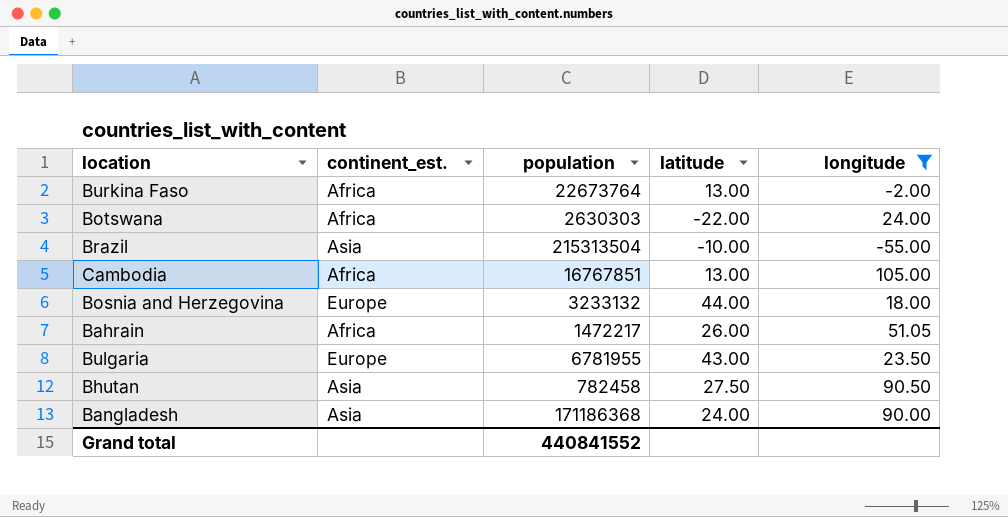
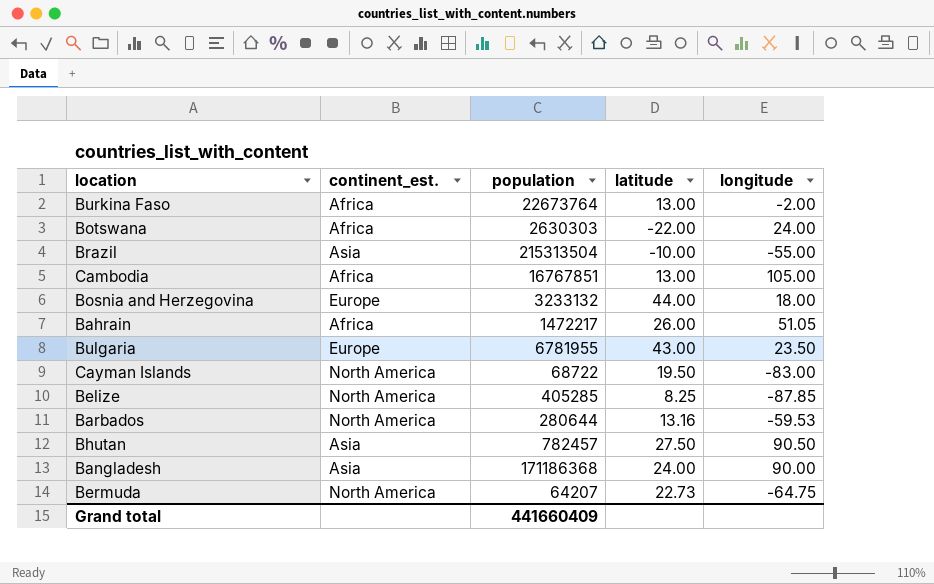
filter: longitude >= -55.00 -> none
Bhutan | population: 782458 -> 782457
Grand total | population: 440841552 -> 441660409

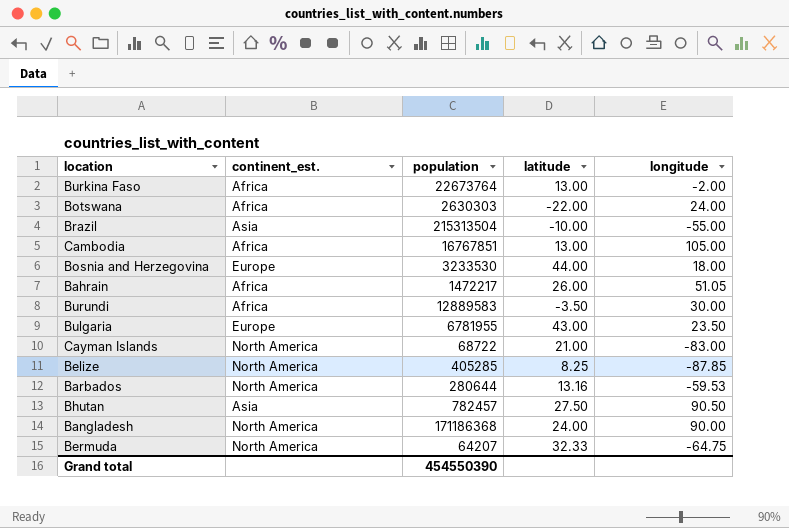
Bosnia and Herzegovina | population: 3233132 -> 3233530
row Burundi: none -> Africa | 12889583 | -3.50 | 30.00
Cayman Islands | latitude: 19.50 -> 21.00
Bangladesh | continent_est.: Asia -> North America
Bermuda | latitude: 22.73 -> 32.33
Grand total | population: 441660409 -> 454550390

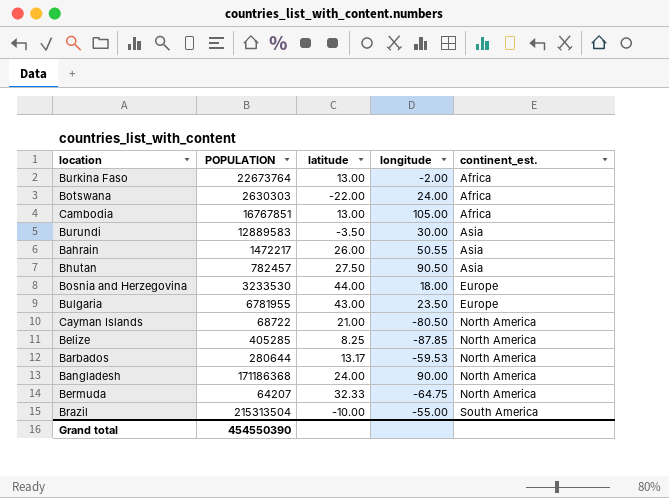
row order: none -> continent_est. ascending
column name: population -> POPULATION
column continent_est. | position: 2 -> 5
Burundi | continent_est.: Africa -> Asia
Bahrain | longitude: 51.05 -> 50.55
Bahrain | continent_est.: Africa -> Asia
Cayman Islands | longitude: -83.00 -> -80.50
Barbados | latitude: 13.16 -> 13.17
Brazil | continent_est.: Asia -> South America

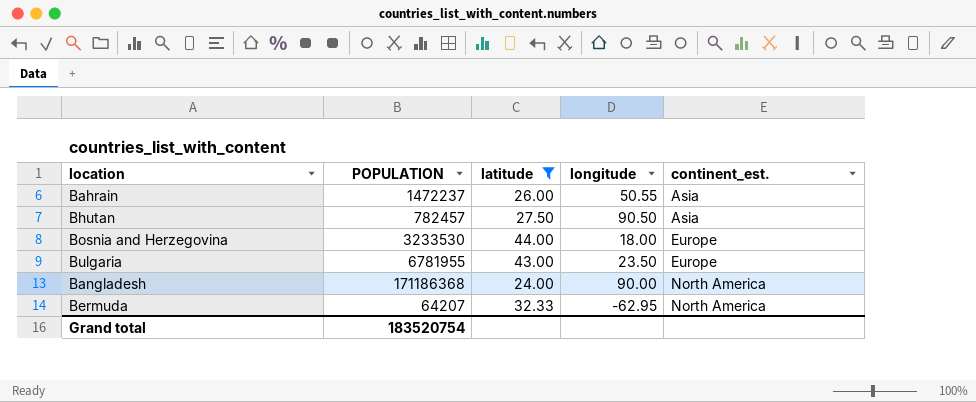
filter: none -> latitude >= 24.00
Bahrain | POPULATION: 1472217 -> 1472237
Bermuda | longitude: -64.75 -> -62.95
Grand total | POPULATION: 454550390 -> 183520754

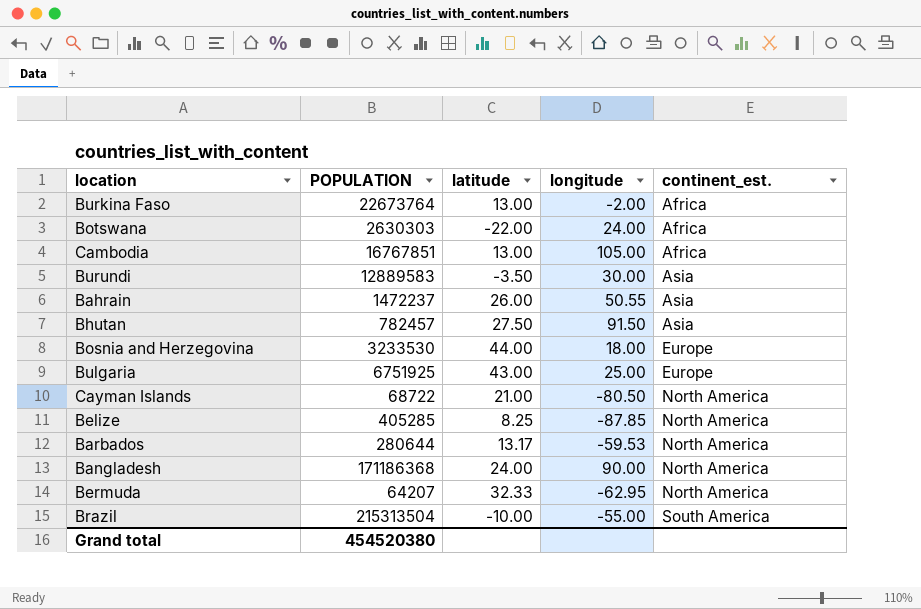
filter: latitude >= 24.00 -> none
Bhutan | longitude: 90.50 -> 91.50
Bulgaria | POPULATION: 6781955 -> 6751925
Bulgaria | longitude: 23.50 -> 25.00
Grand total | POPULATION: 183520754 -> 454520380

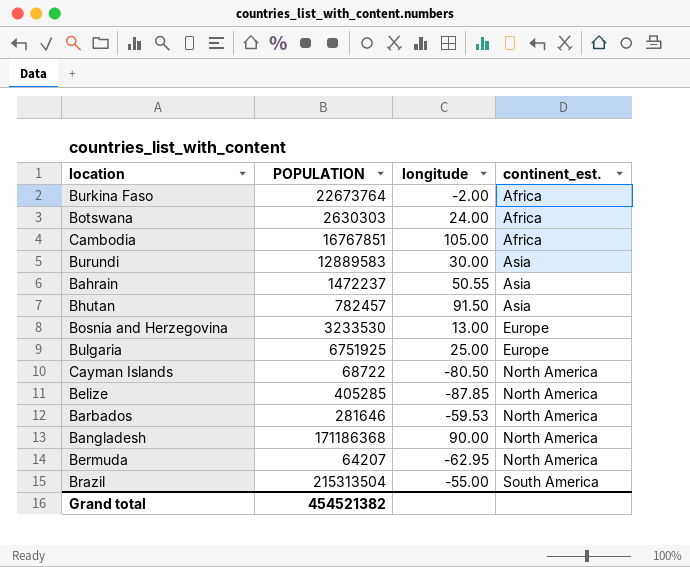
column latitude | position: 3 -> none
Bosnia and Herzegovina | longitude: 18.00 -> 13.00
Barbados | POPULATION: 280644 -> 281646
Grand total | POPULATION: 454520380 -> 454521382

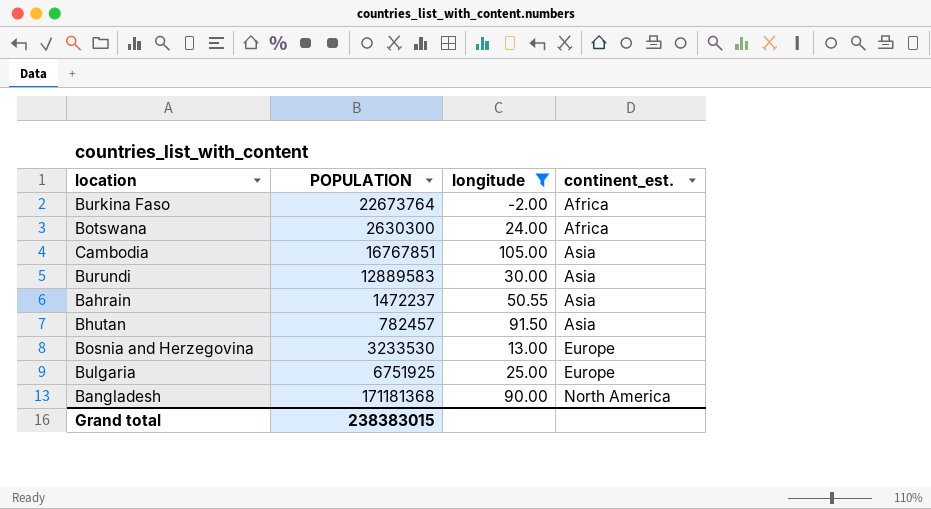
filter: none -> longitude >= -2.00
Botswana | POPULATION: 2630303 -> 2630300
Cambodia | continent_est.: Africa -> Asia
Bangladesh | POPULATION: 171186368 -> 171181368
Grand total | POPULATION: 454521382 -> 238383015

